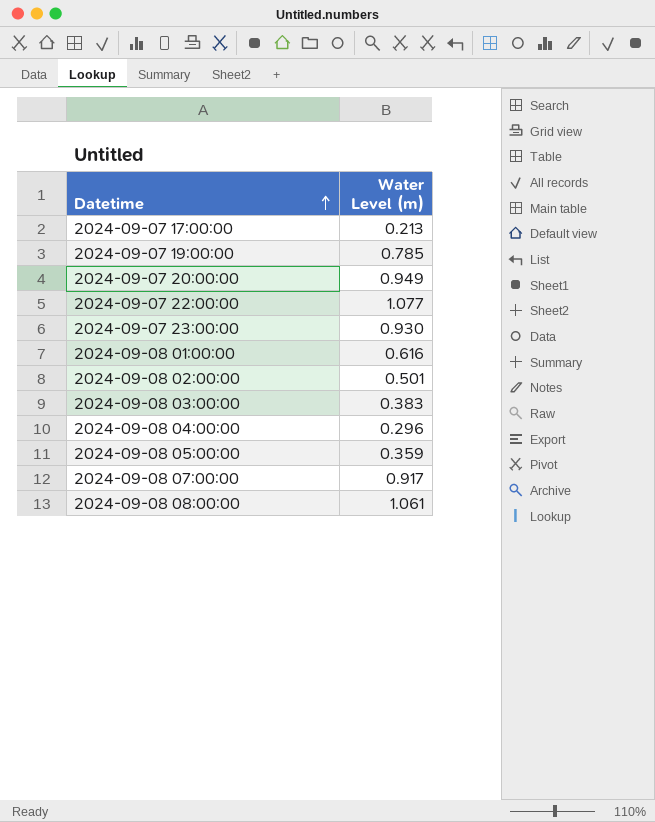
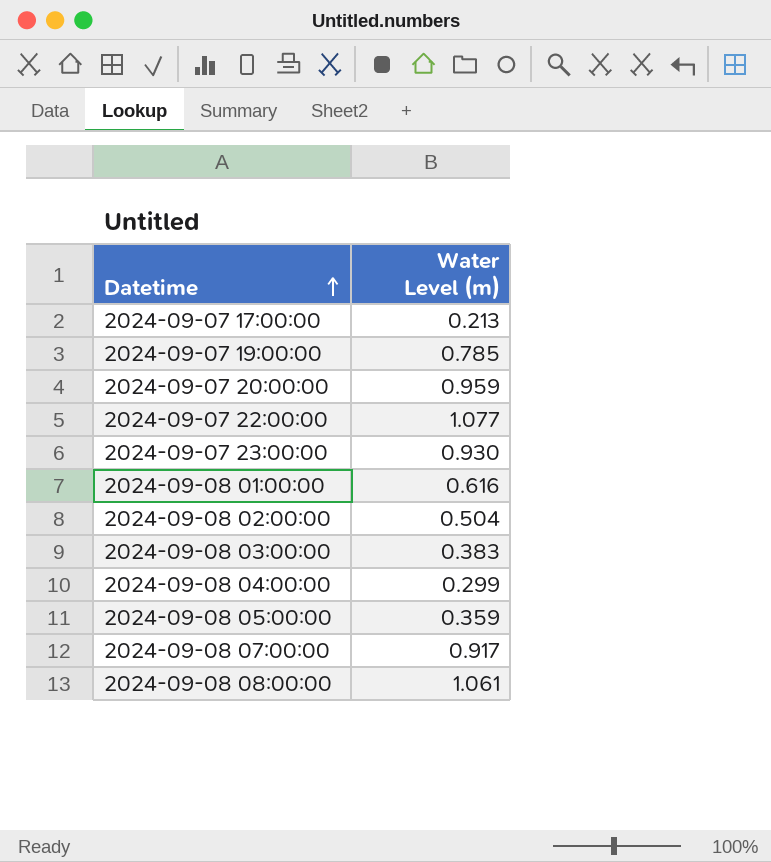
2024-09-07 20:00:00 | Water Level (m): 0.949 -> 0.959
2024-09-08 02:00:00 | Water Level (m): 0.501 -> 0.504
2024-09-08 04:00:00 | Water Level (m): 0.296 -> 0.299

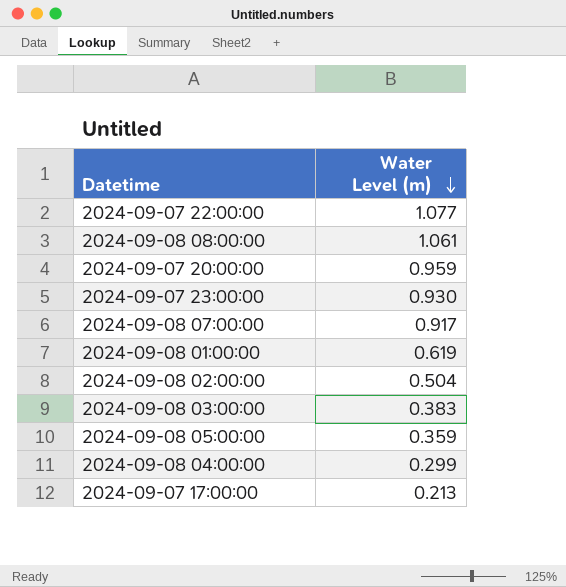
row order: Datetime ascending -> Water Level (m) descending
row 2024-09-07 19:00:00: 0.785 -> none
2024-09-08 01:00:00 | Water Level (m): 0.616 -> 0.619

